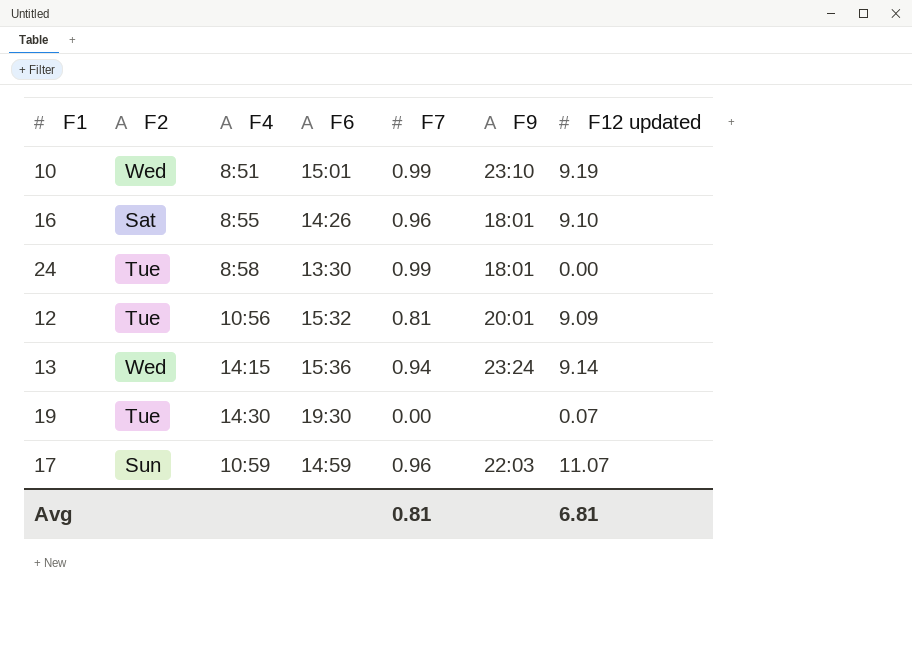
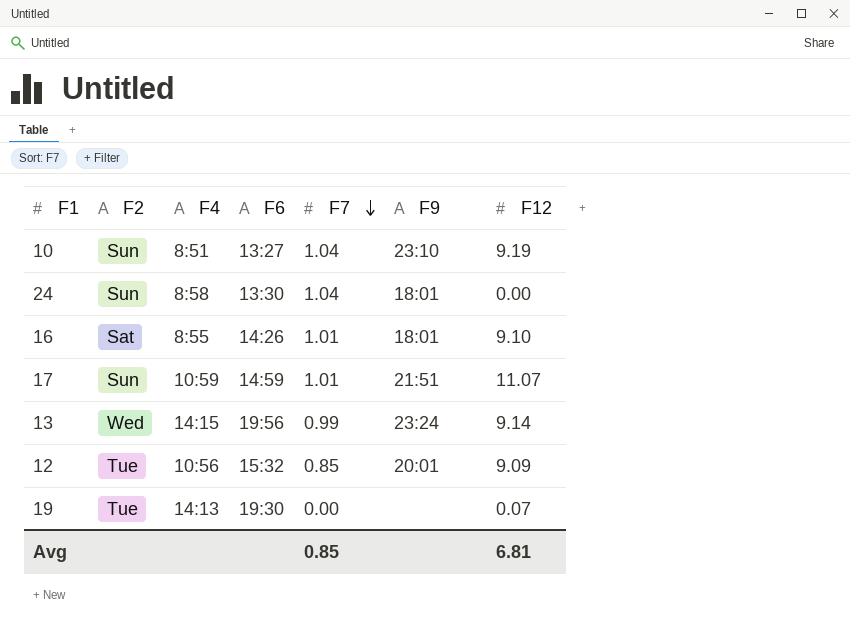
row order: none -> F7 descending
column name: F12 updated -> F12
10 | F2: Wed -> Sun
10 | F6: 15:01 -> 13:27
10 | F7: 0.99 -> 1.04
24 | F2: Tue -> Sun
24 | F7: 0.99 -> 1.04
16 | F7: 0.96 -> 1.01
17 | F7: 0.96 -> 1.01
17 | F9: 22:03 -> 21:51
13 | F6: 15:36 -> 19:56
13 | F7: 0.94 -> 0.99
12 | F7: 0.81 -> 0.85
19 | F4: 14:30 -> 14:13
Avg | F7: 0.81 -> 0.85

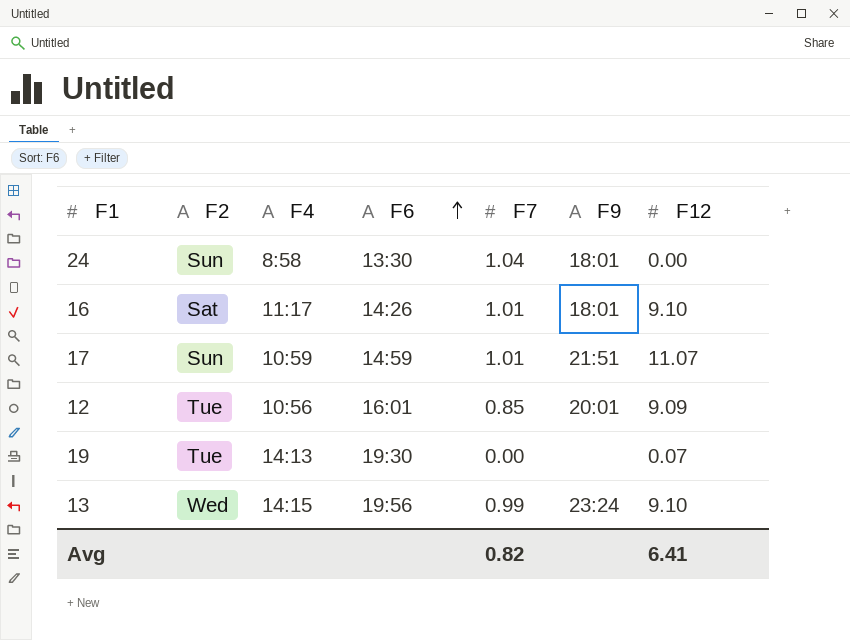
row order: F7 descending -> F6 ascending
row 10: Sun | 8:51 | 13:27 | 1.04 | 23:10 | 9.19 -> none
16 | F4: 8:55 -> 11:17
12 | F6: 15:32 -> 16:01
13 | F12: 9.14 -> 9.10
Avg | F7: 0.85 -> 0.82
Avg | F12: 6.81 -> 6.41

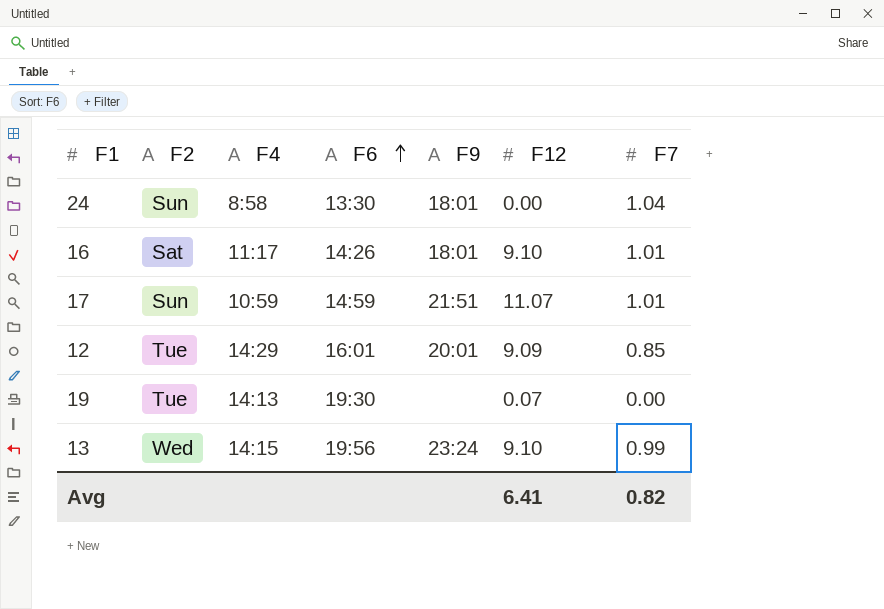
column F7 | position: 5 -> 7
12 | F4: 10:56 -> 14:29

